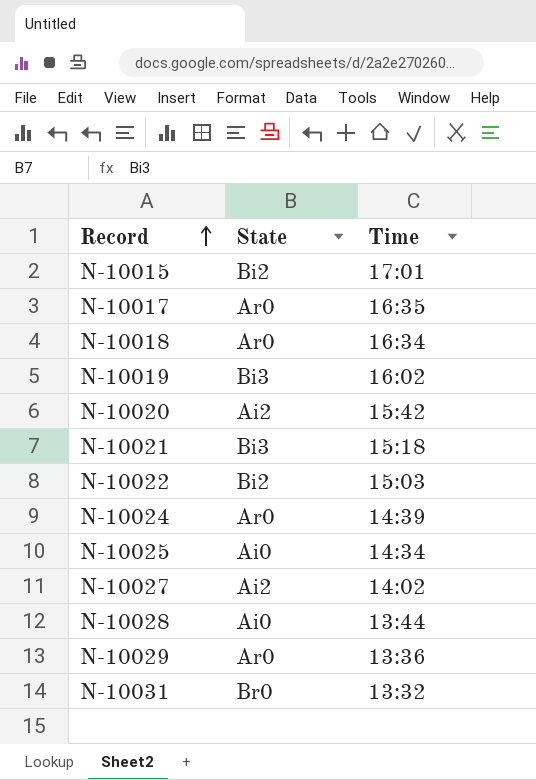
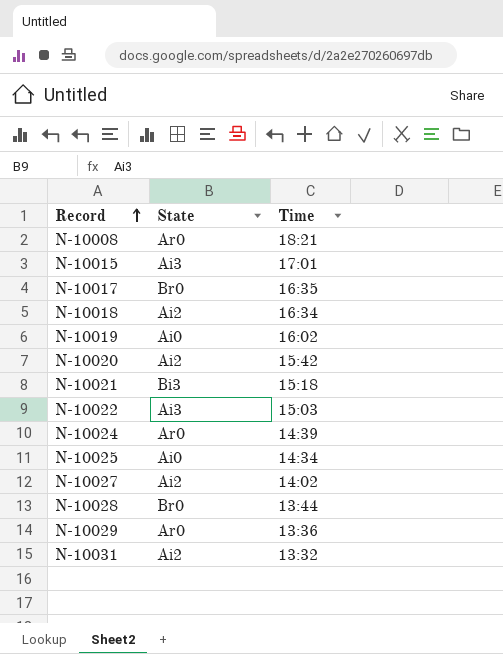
row N-10008: none -> Ar0 | 18:21
N-10015 | State: Bi2 -> Ai3
N-10017 | State: Ar0 -> Br0
N-10018 | State: Ar0 -> Ai2
N-10019 | State: Bi3 -> Ai0
N-10022 | State: Bi2 -> Ai3
N-10028 | State: Ai0 -> Br0
N-10031 | State: Br0 -> Ai2

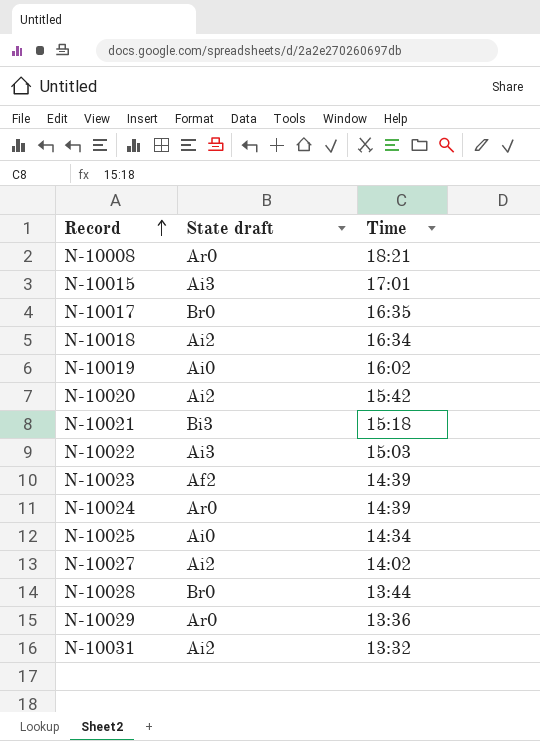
column name: State -> State draft
row N-10023: none -> Af2 | 14:39

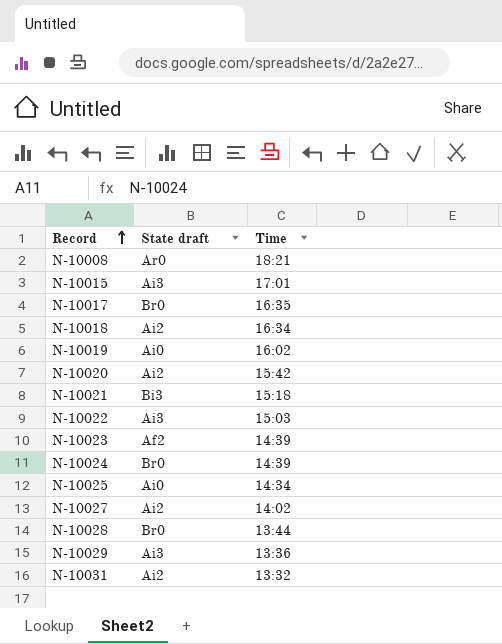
N-10024 | State draft: Ar0 -> Br0
N-10029 | State draft: Ar0 -> Ai3

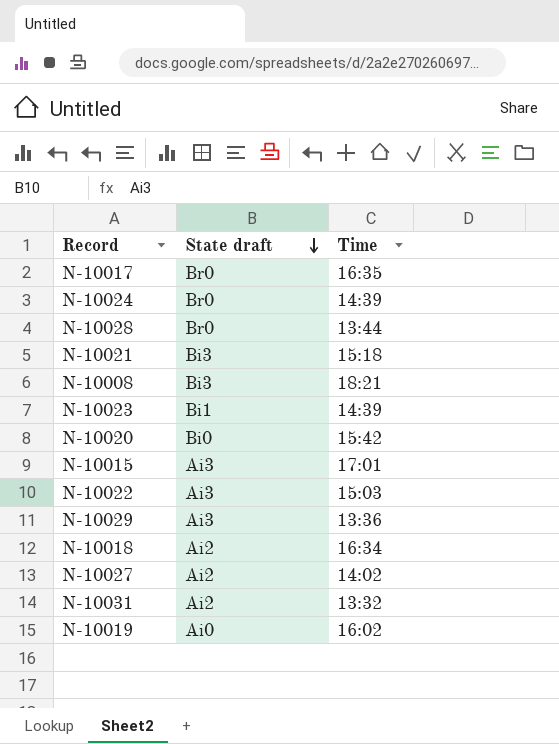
row order: Record ascending -> State draft descending
row N-10025: Ai0 | 14:34 -> none
N-10008 | State draft: Ar0 -> Bi3
N-10023 | State draft: Af2 -> Bi1
N-10020 | State draft: Ai2 -> Bi0

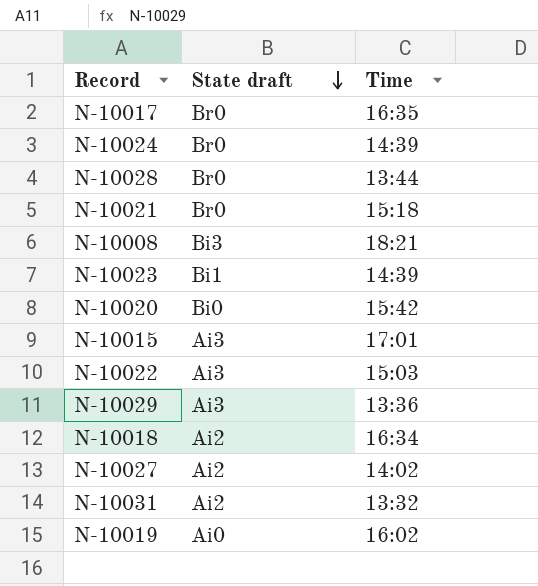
N-10021 | State draft: Bi3 -> Br0

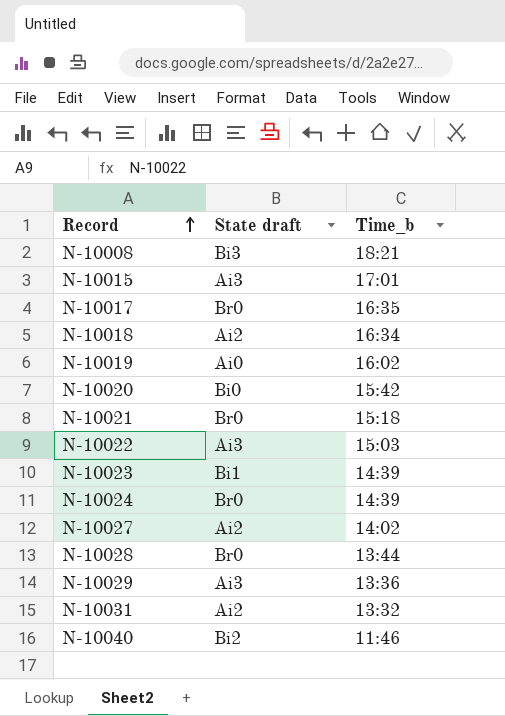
row order: State draft descending -> Record ascending
column name: Time -> Time_b
row N-10040: none -> Bi2 | 11:46

